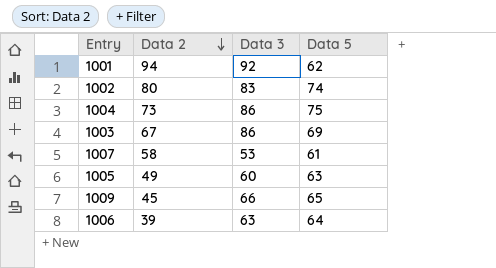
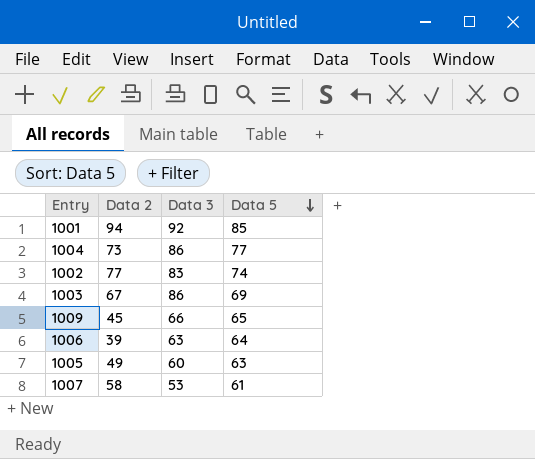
row order: Data 2 descending -> Data 5 descending
1001 | Data 5: 62 -> 85
1004 | Data 5: 75 -> 77
1002 | Data 2: 80 -> 77

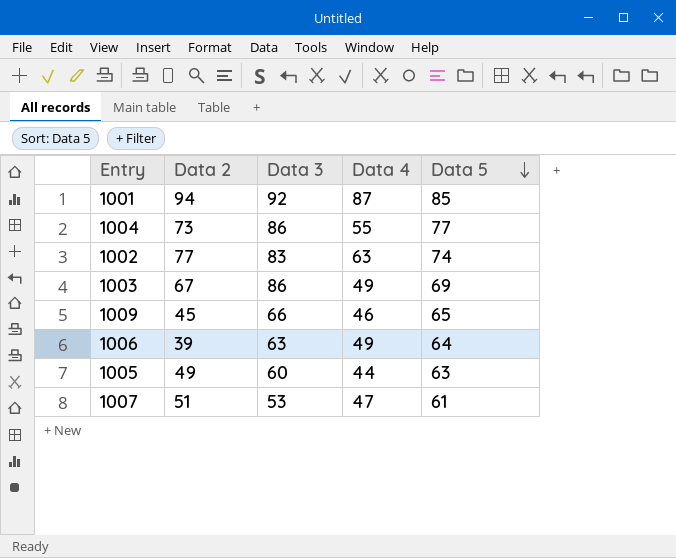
column Data 4 | position: none -> 4
1007 | Data 2: 58 -> 51

